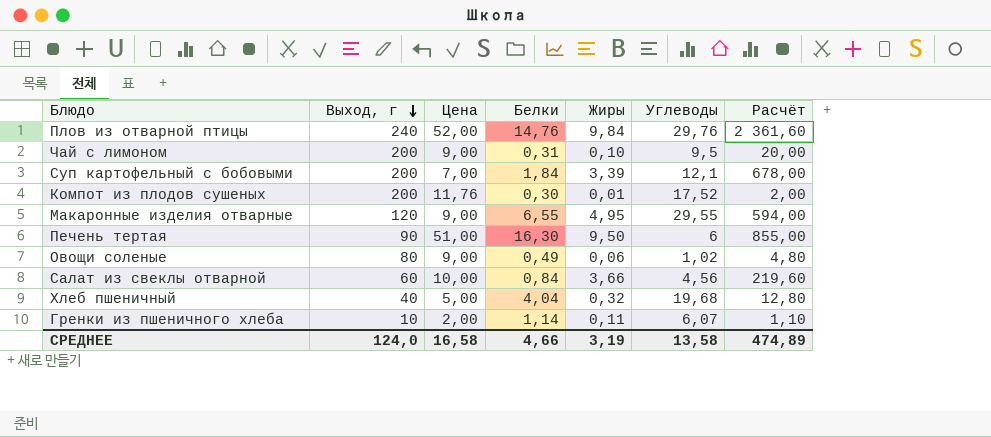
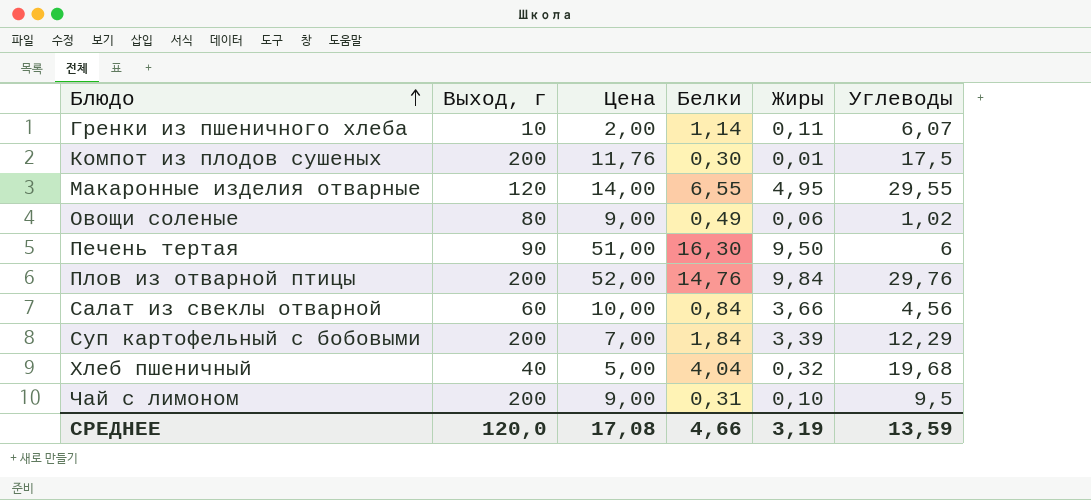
row order: Выход, г descending -> Блюдо ascending
column Расчёт | formula: [Выход, г] * [Жиры] -> none
Компот из плодов сушеных | Углеводы: 17,52 -> 17,5
Макаронные изделия отварные | Цена: 9,00 -> 14,00
Плов из отварной птицы | Выход, г: 240 -> 200
Суп картофельный с бобовыми | Углеводы: 12,1 -> 12,29
СРЕДНЕЕ | Выход, г: 124,0 -> 120,0
СРЕДНЕЕ | Цена: 16,58 -> 17,08
СРЕДНЕЕ | Углеводы: 13,58 -> 13,59

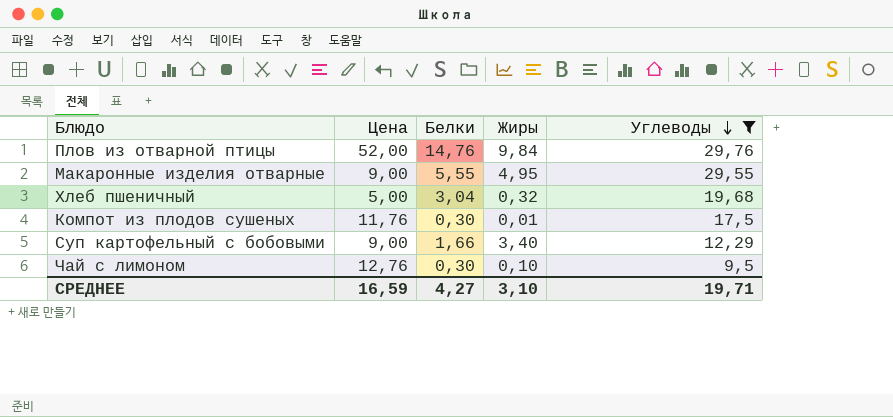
filter: none -> Углеводы >= 9,5
row order: Блюдо ascending -> Углеводы descending
column Выход, г | position: 2 -> none
Макаронные изделия отварные | Цена: 14,00 -> 9,00
Макаронные изделия отварные | Белки: 6,55 -> 5,55
Хлеб пшеничный | Белки: 4,04 -> 3,04
Суп картофельный с бобовыми | Цена: 7,00 -> 9,00
Суп картофельный с бобовыми | Белки: 1,84 -> 1,66
Суп картофельный с бобовыми | Жиры: 3,39 -> 3,40
Чай с лимоном | Цена: 9,00 -> 12,76
Чай с лимоном | Белки: 0,31 -> 0,30
СРЕДНЕЕ | Цена: 17,08 -> 16,59
СРЕДНЕЕ | Белки: 4,66 -> 4,27
СРЕДНЕЕ | Жиры: 3,19 -> 3,10
СРЕДНЕЕ | Углеводы: 13,59 -> 19,71

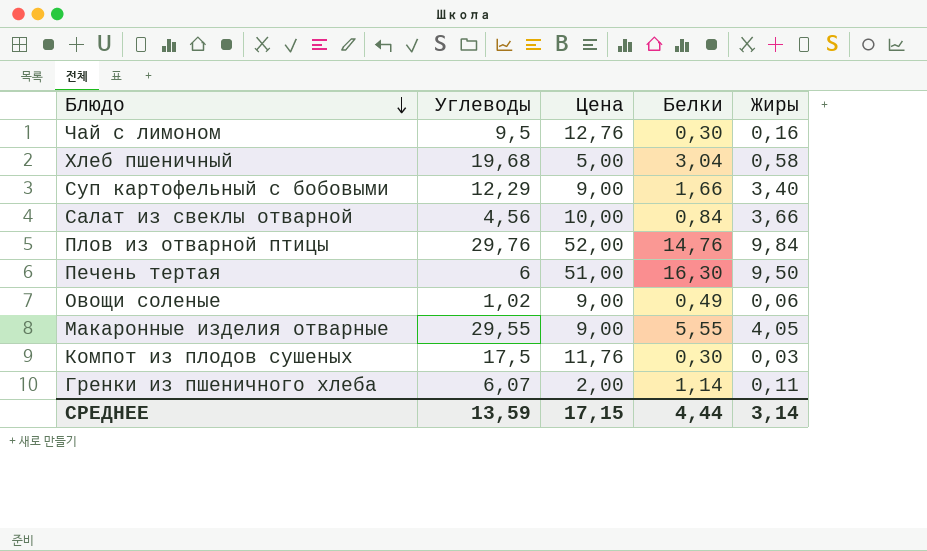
filter: Углеводы >= 9,5 -> none
row order: Углеводы descending -> Блюдо descending
column Углеводы | position: 5 -> 2
Чай с лимоном | Жиры: 0,10 -> 0,16
Хлеб пшеничный | Жиры: 0,32 -> 0,58
Макаронные изделия отварные | Жиры: 4,95 -> 4,05
Компот из плодов сушеных | Жиры: 0,01 -> 0,03
СРЕДНЕЕ | Углеводы: 19,71 -> 13,59
СРЕДНЕЕ | Цена: 16,59 -> 17,15
СРЕДНЕЕ | Белки: 4,27 -> 4,44
СРЕДНЕЕ | Жиры: 3,10 -> 3,14

